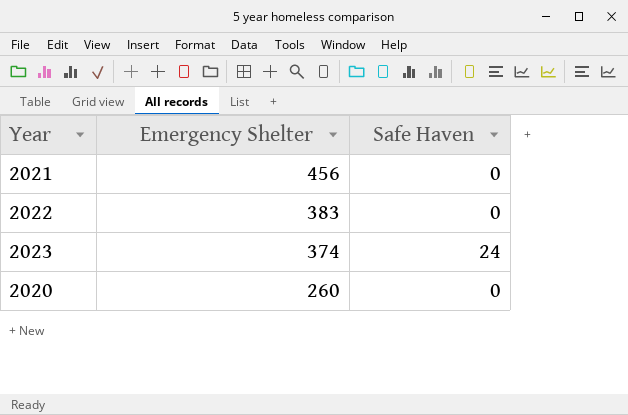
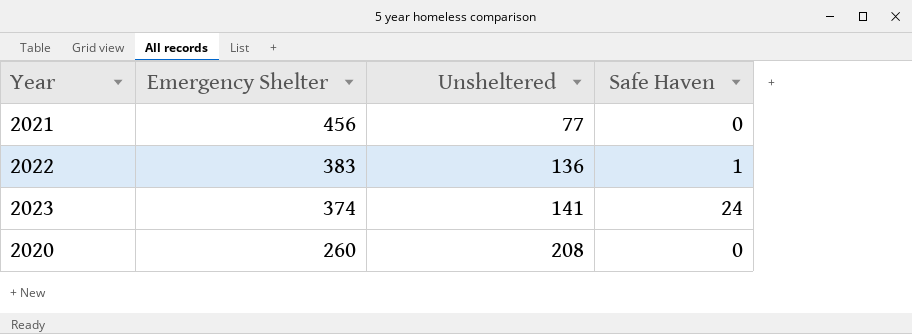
column Unsheltered | position: none -> 3
2022 | Safe Haven: 0 -> 1

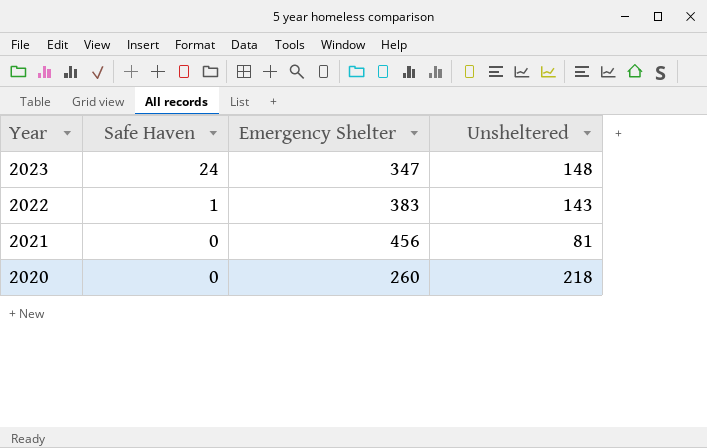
row order: Emergency Shelter descending -> Year descending
column Safe Haven | position: 4 -> 2
2023 | Emergency Shelter: 374 -> 347
2023 | Unsheltered: 141 -> 148
2022 | Unsheltered: 136 -> 143
2021 | Unsheltered: 77 -> 81
2020 | Unsheltered: 208 -> 218

